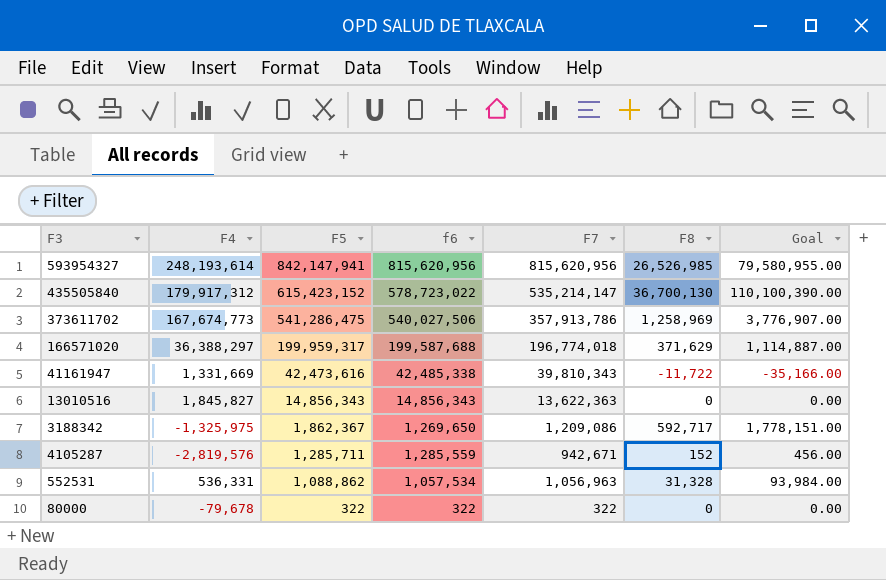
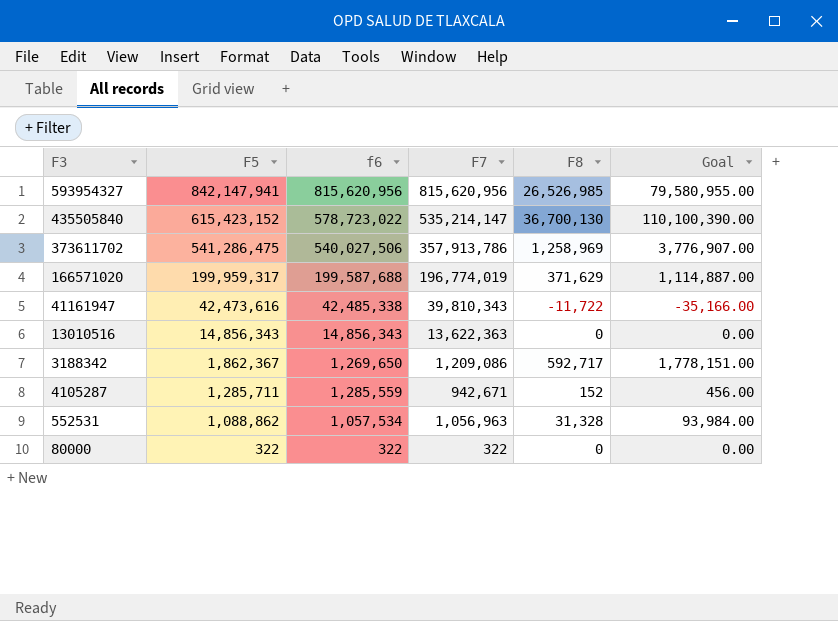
column F4 | position: 2 -> none
166571020 | F7: 196,774,018 -> 196,774,019

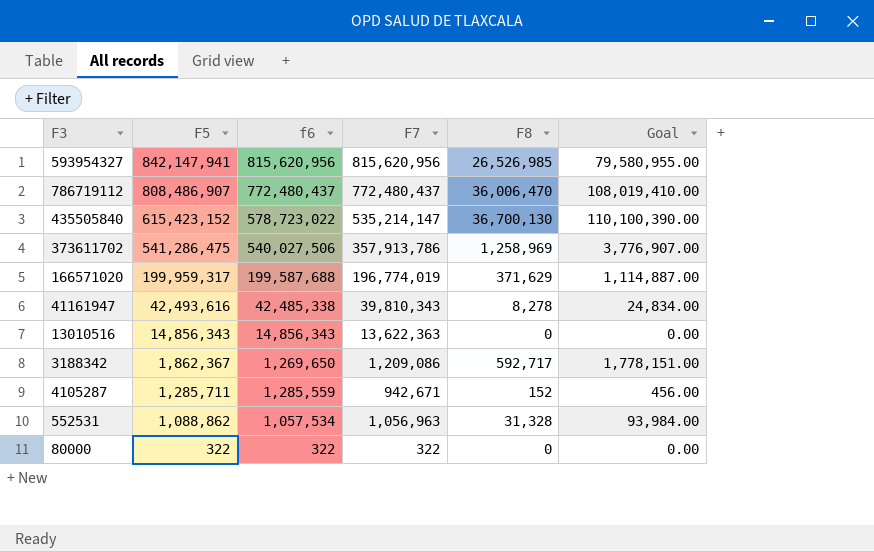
row 786719112: none -> 808,486,907 | 772,480,437 | 772,480,437 | 36,006,470 | 108,019,410.00
41161947 | F5: 42,473,616 -> 42,493,616
41161947 | F8: -11,722 -> 8,278
41161947 | Goal: -35,166.00 -> 24,834.00

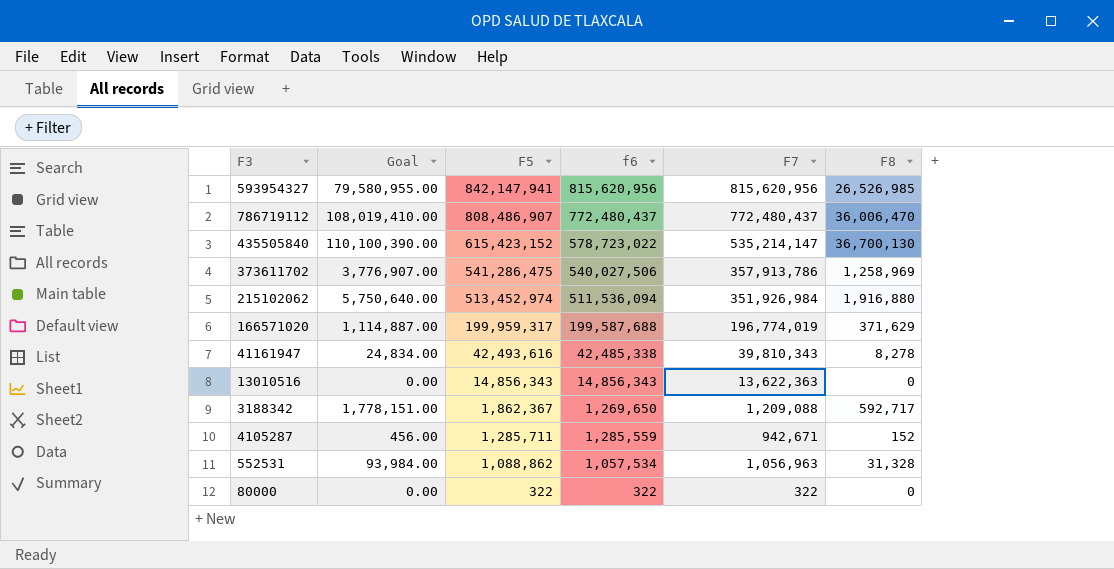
column Goal | position: 6 -> 2
row 215102062: none -> 5,750,640.00 | 513,452,974 | 511,536,094 | 351,926,984 | 1,916,880
3188342 | F7: 1,209,086 -> 1,209,088

